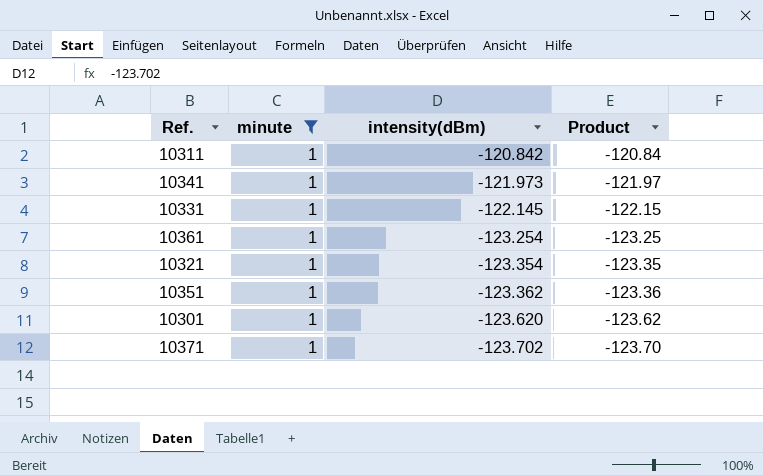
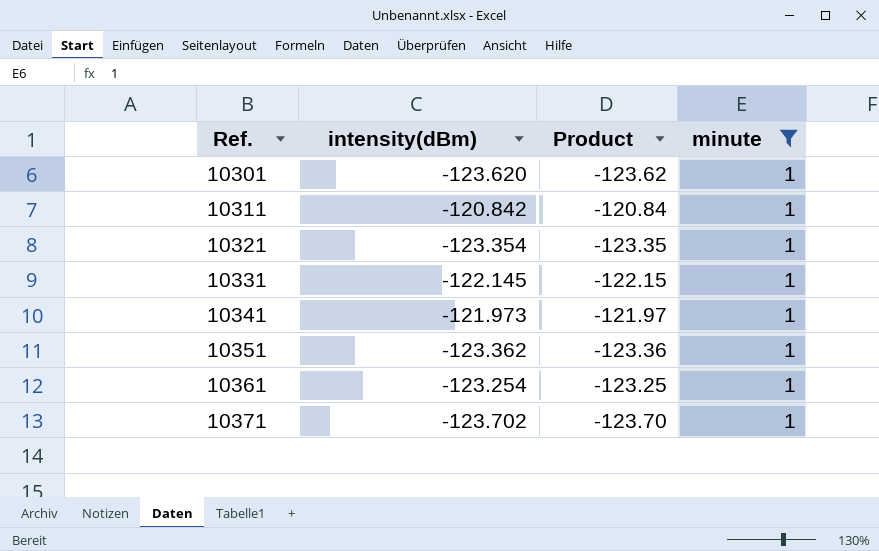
row order: intensity(dBm) descending -> Ref. ascending
column minute | position: 2 -> 4

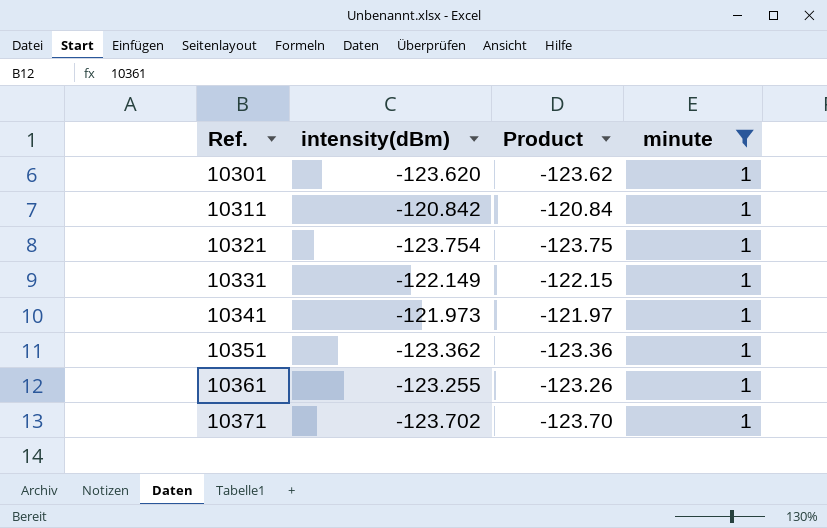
10321 | intensity(dBm): -123.354 -> -123.754
10321 | Product: -123.35 -> -123.75
10331 | intensity(dBm): -122.145 -> -122.149
10361 | intensity(dBm): -123.254 -> -123.255
10361 | Product: -123.25 -> -123.26

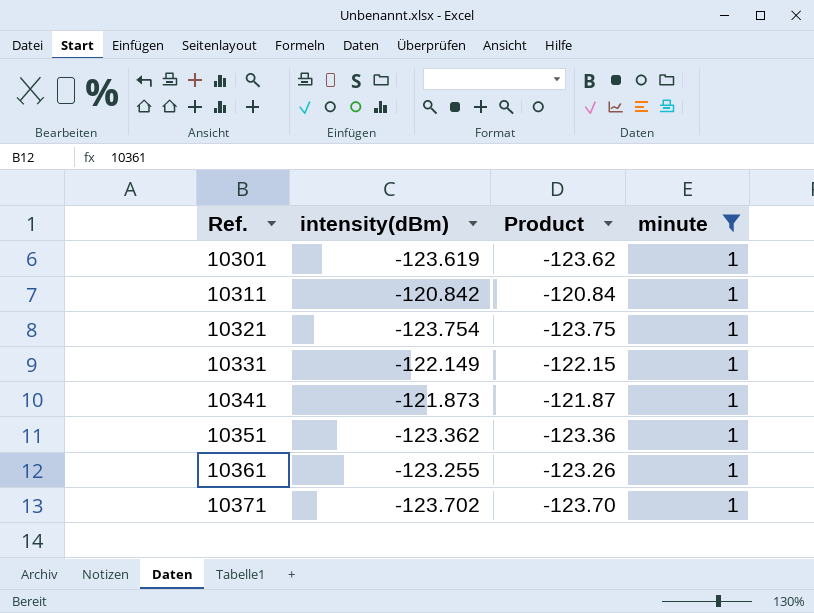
10301 | intensity(dBm): -123.620 -> -123.619
10341 | intensity(dBm): -121.973 -> -121.873
10341 | Product: -121.97 -> -121.87

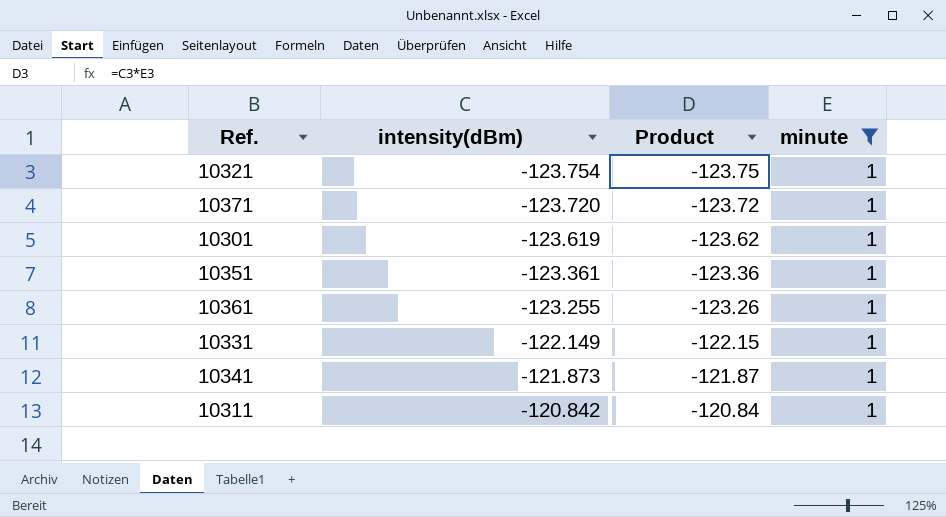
row order: Ref. ascending -> intensity(dBm) ascending
10371 | intensity(dBm): -123.702 -> -123.720
10371 | Product: -123.70 -> -123.72
10351 | intensity(dBm): -123.362 -> -123.361

